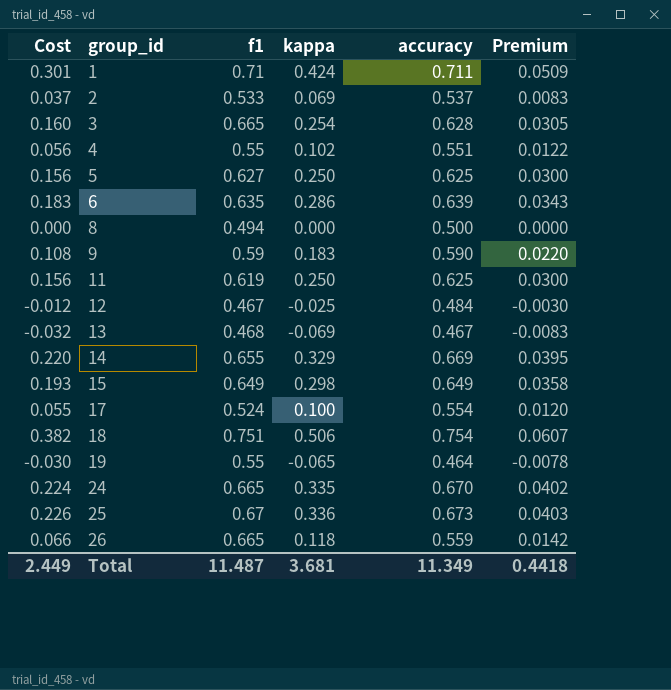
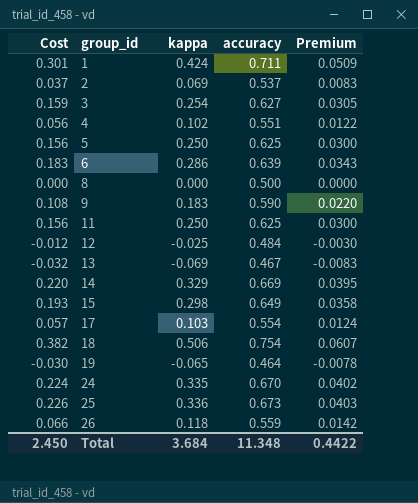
column f1 | position: 3 -> none
3 | Cost: 0.160 -> 0.159
3 | accuracy: 0.628 -> 0.627
17 | Cost: 0.055 -> 0.057
17 | kappa: 0.100 -> 0.103
17 | Premium: 0.0120 -> 0.0124
Total | Cost: 2.449 -> 2.450
Total | kappa: 3.681 -> 3.684
Total | accuracy: 11.349 -> 11.348
Total | Premium: 0.4418 -> 0.4422

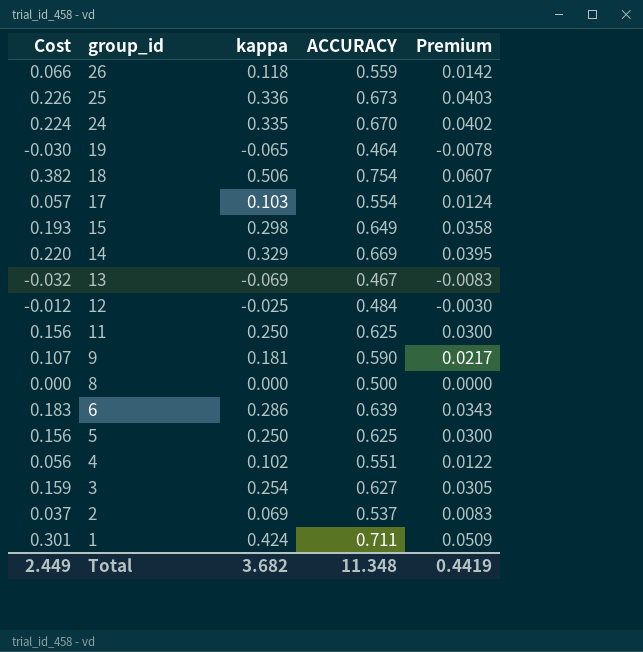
row order: group_id ascending -> group_id descending
column name: accuracy -> ACCURACY
9 | Cost: 0.108 -> 0.107
9 | kappa: 0.183 -> 0.181
9 | Premium: 0.0220 -> 0.0217
Total | Cost: 2.450 -> 2.449
Total | kappa: 3.684 -> 3.682
Total | Premium: 0.4422 -> 0.4419

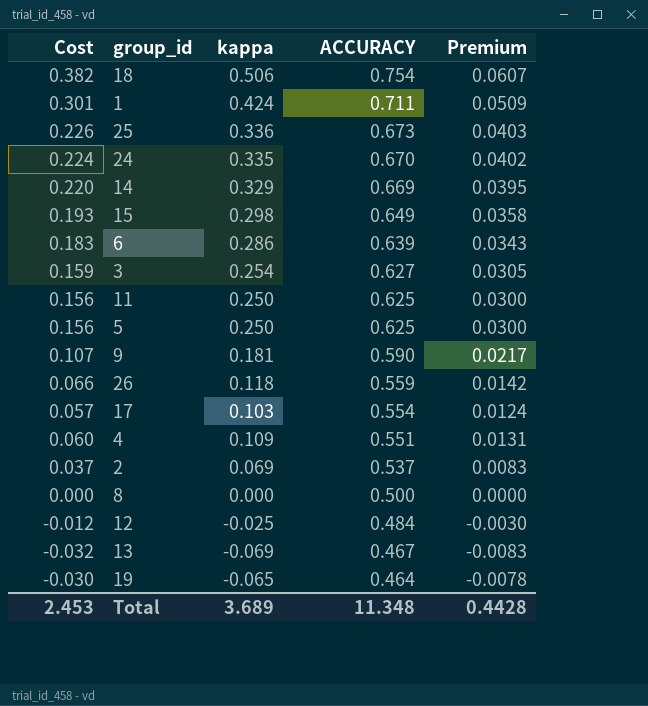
row order: group_id descending -> ACCURACY descending
4 | Cost: 0.056 -> 0.060
4 | kappa: 0.102 -> 0.109
4 | Premium: 0.0122 -> 0.0131
Total | Cost: 2.449 -> 2.453
Total | kappa: 3.682 -> 3.689
Total | Premium: 0.4419 -> 0.4428

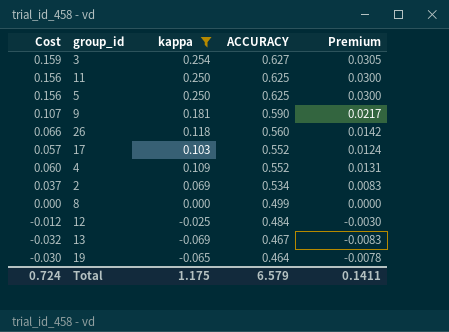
filter: none -> kappa <= 0.254
26 | ACCURACY: 0.559 -> 0.560
17 | ACCURACY: 0.554 -> 0.552
4 | ACCURACY: 0.551 -> 0.552
2 | ACCURACY: 0.537 -> 0.534
8 | ACCURACY: 0.500 -> 0.499
Total | Cost: 2.453 -> 0.724
Total | kappa: 3.689 -> 1.175
Total | ACCURACY: 11.348 -> 6.579
Total | Premium: 0.4428 -> 0.1411

